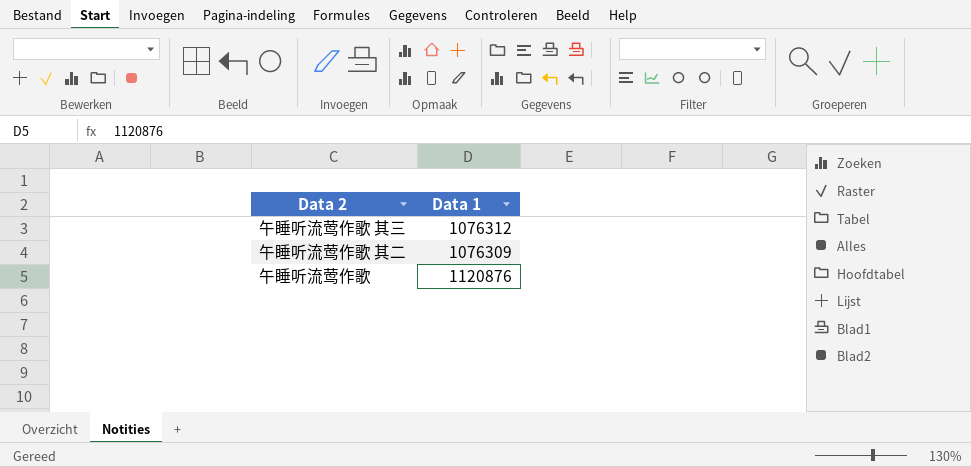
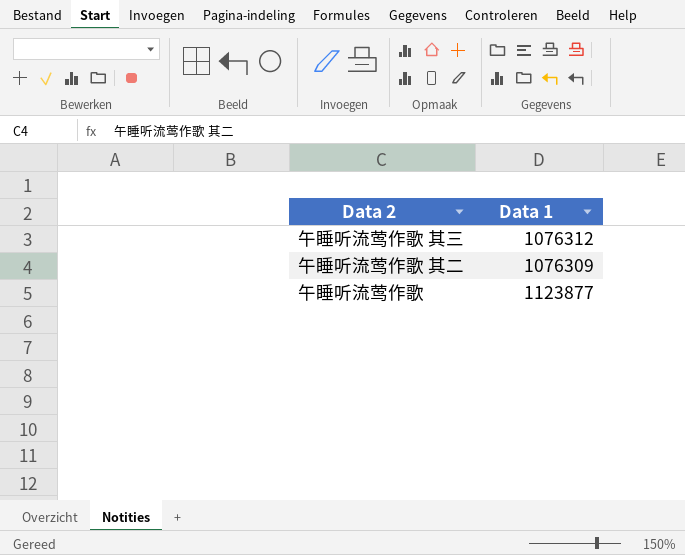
午睡听流莺作歌 | Data 1: 1120876 -> 1123877

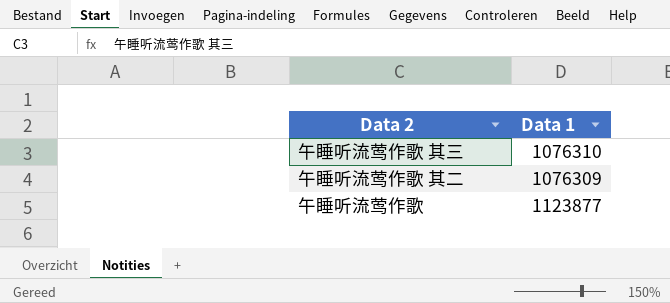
午睡听流莺作歌 其三 | Data 1: 1076312 -> 1076310

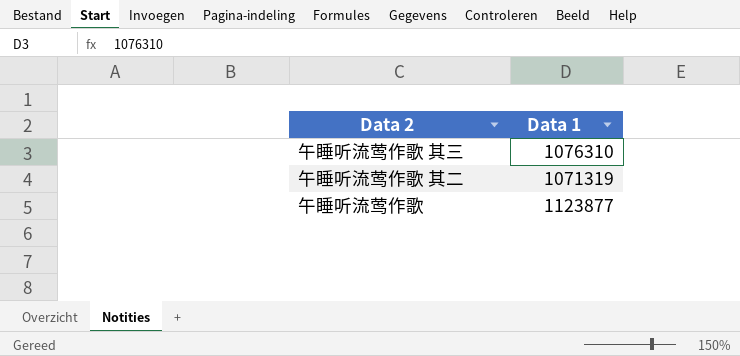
午睡听流莺作歌 其二 | Data 1: 1076309 -> 1071319

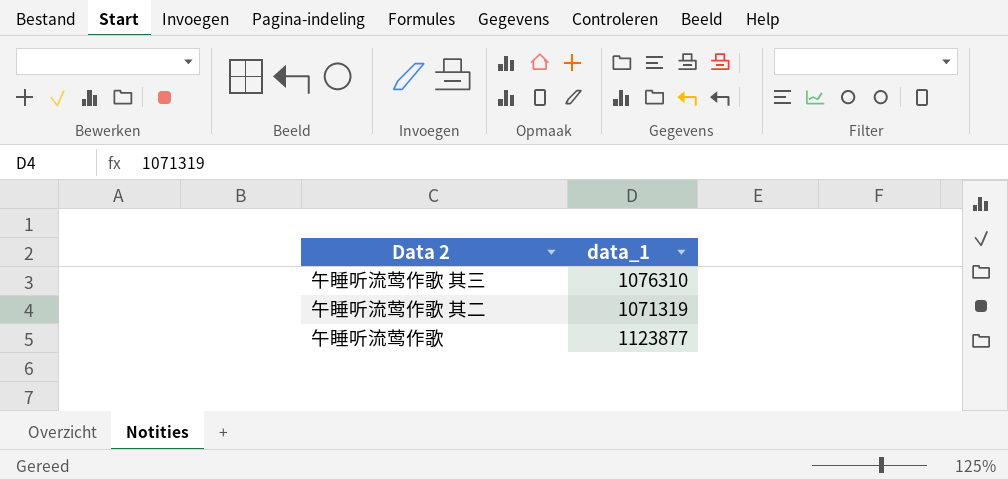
column name: Data 1 -> data_1

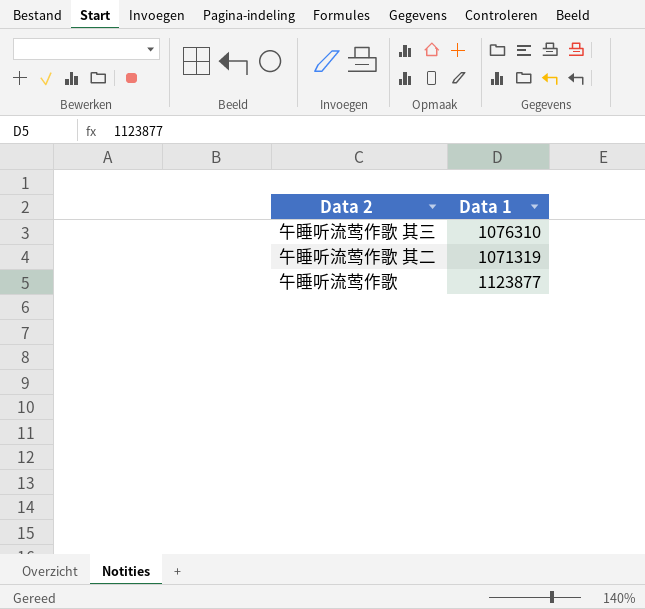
column name: data_1 -> Data 1

